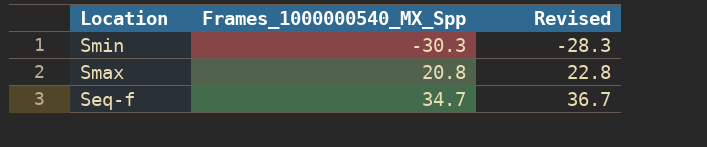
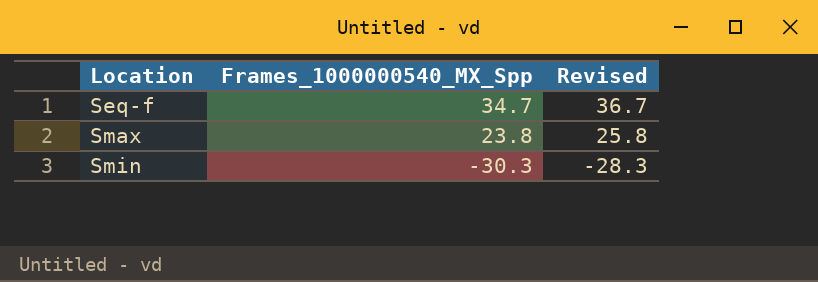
row order: Location descending -> Location ascending
Smax | Frames_1000000540_MX_Spp: 20.8 -> 23.8
Smax | Revised: 22.8 -> 25.8

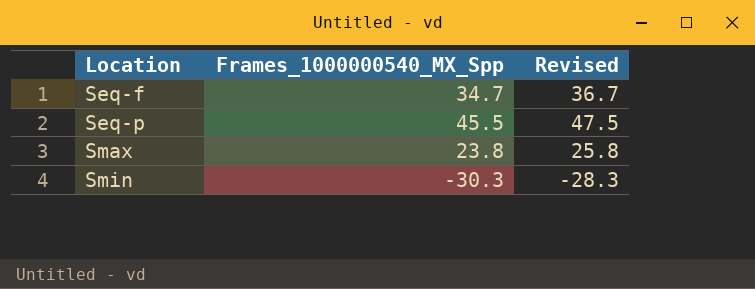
row Seq-p: none -> 45.5 | 47.5

